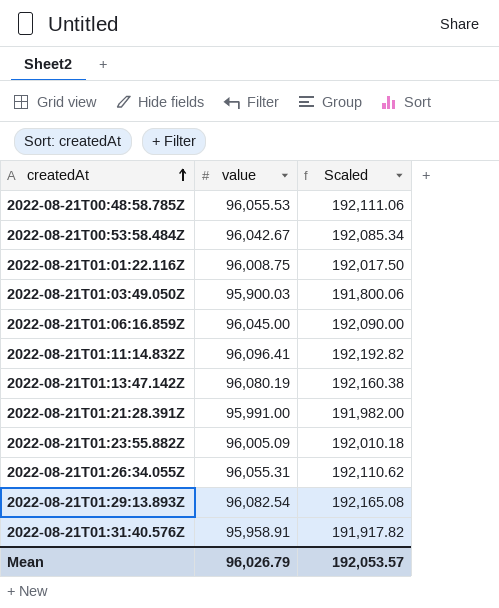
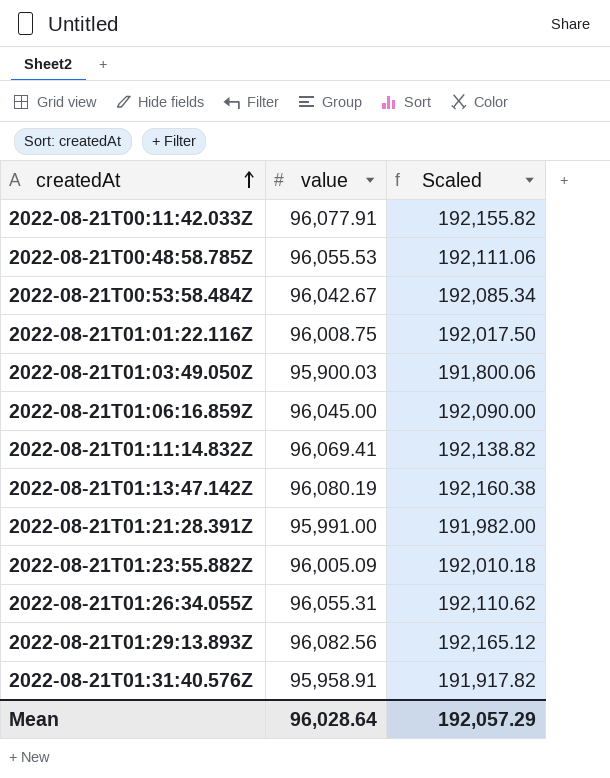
row 2022-08-21T00:11:42.033Z: none -> 96,077.91 | 192,155.82
2022-08-21T01:11:14.832Z | value: 96,096.41 -> 96,069.41
2022-08-21T01:11:14.832Z | Scaled: 192,192.82 -> 192,138.82
2022-08-21T01:29:13.893Z | value: 96,082.54 -> 96,082.56
2022-08-21T01:29:13.893Z | Scaled: 192,165.08 -> 192,165.12
Mean | value: 96,026.79 -> 96,028.64
Mean | Scaled: 192,053.57 -> 192,057.29

